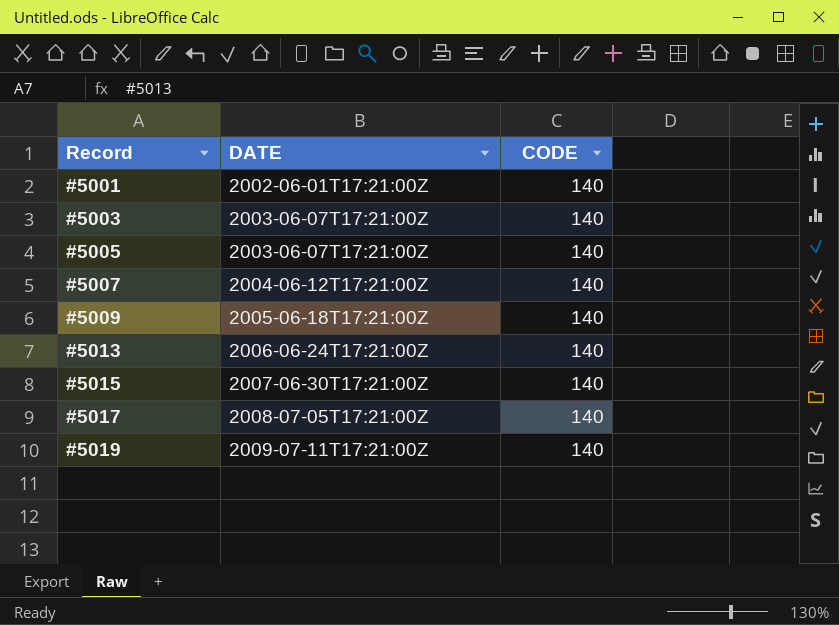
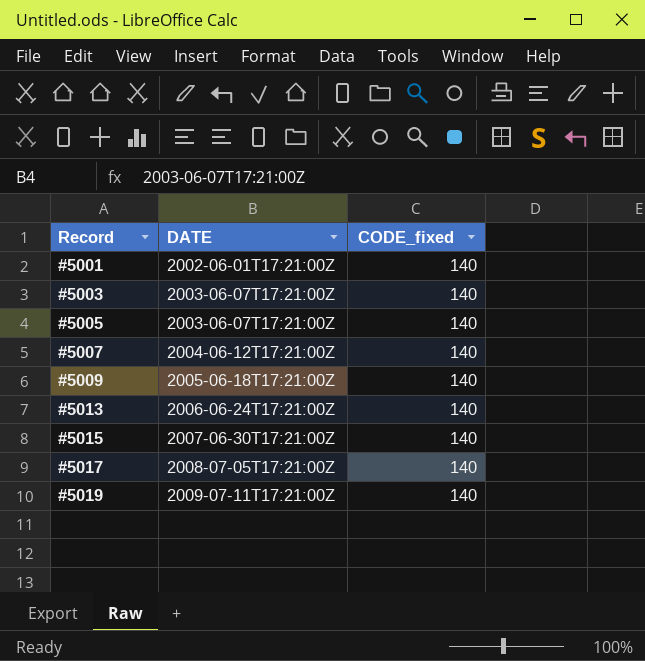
column name: CODE -> CODE_fixed

